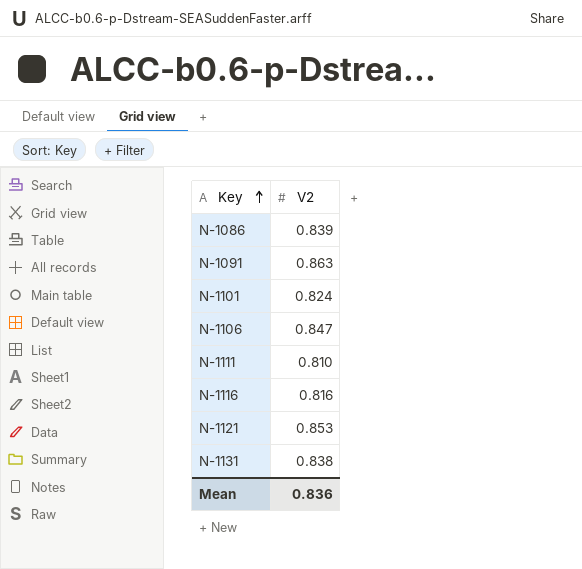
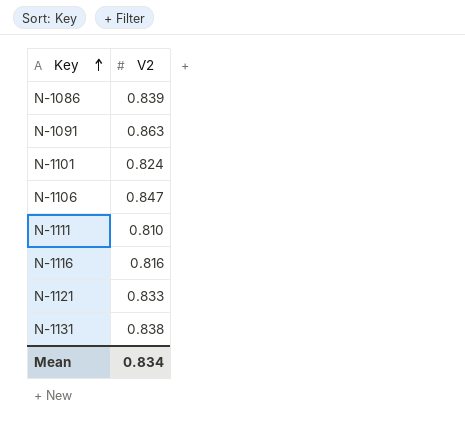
N-1121 | V2: 0.853 -> 0.833
Mean | V2: 0.836 -> 0.834

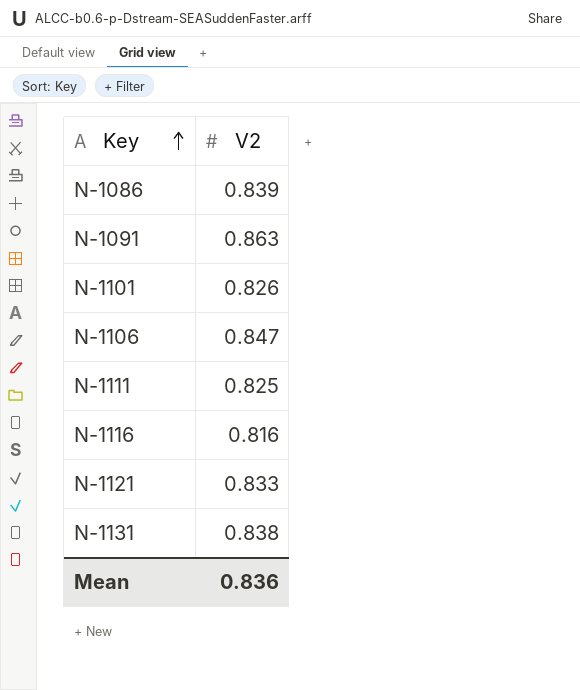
N-1101 | V2: 0.824 -> 0.826
N-1111 | V2: 0.810 -> 0.825
Mean | V2: 0.834 -> 0.836

